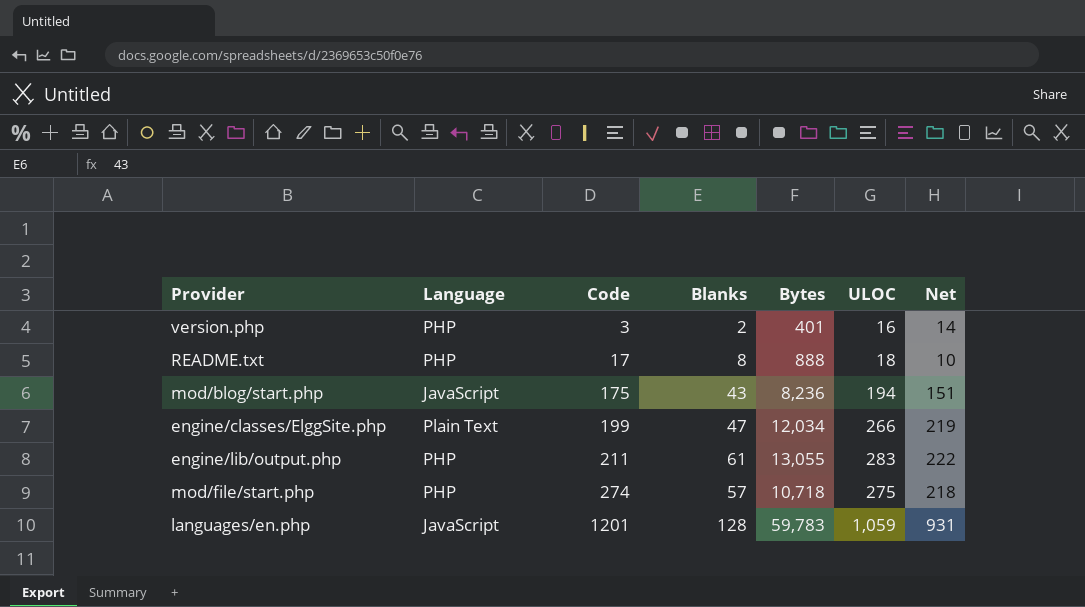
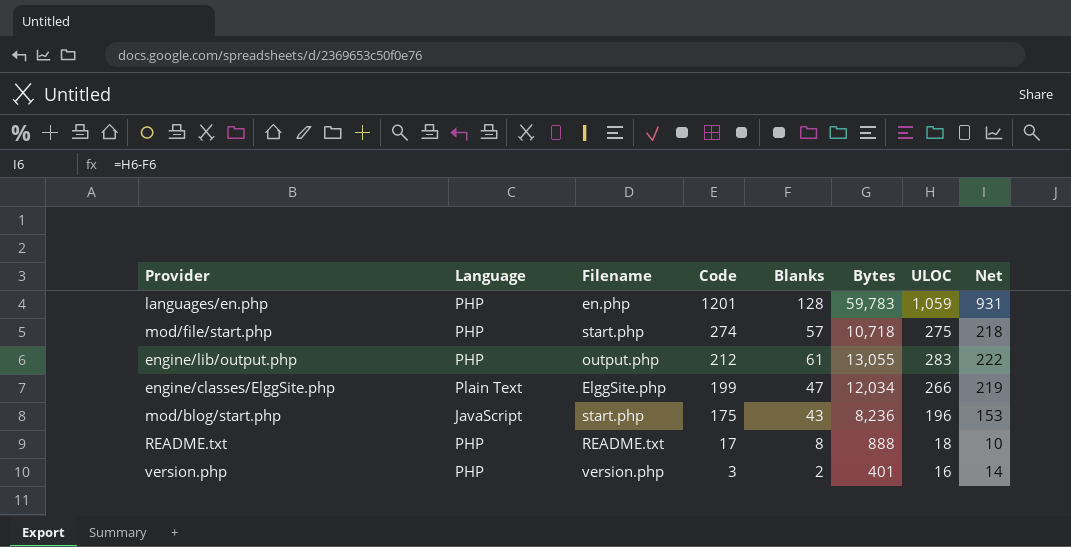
row order: Code ascending -> Code descending
column Filename | position: none -> 3
languages/en.php | Language: JavaScript -> PHP
engine/lib/output.php | Code: 211 -> 212
mod/blog/start.php | ULOC: 194 -> 196
mod/blog/start.php | Net: 151 -> 153

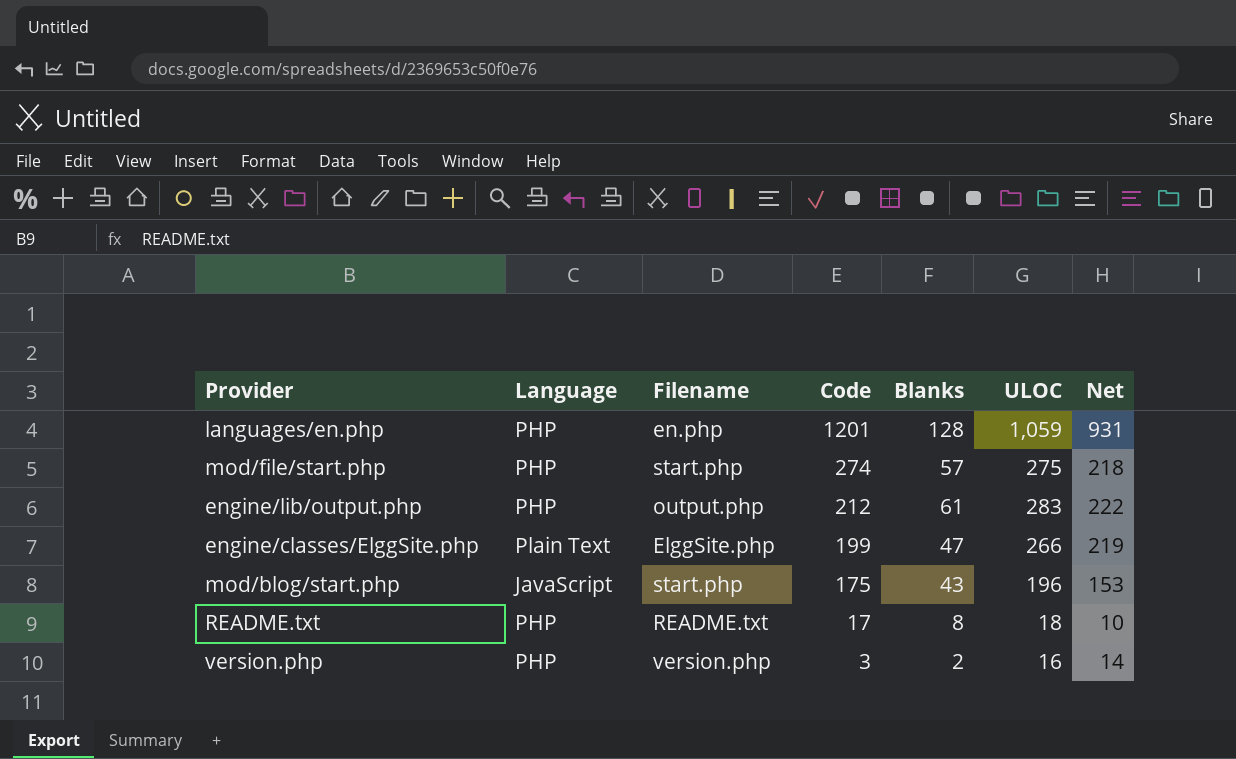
column Bytes | position: 6 -> none

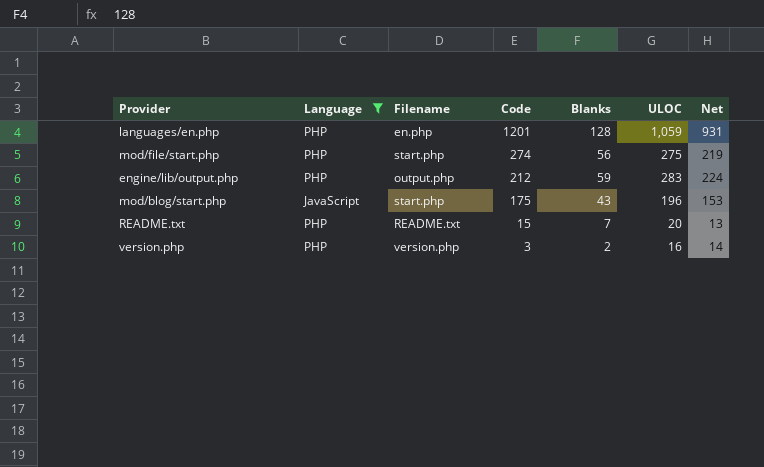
filter: none -> Language != Plain Text
mod/file/start.php | Blanks: 57 -> 56
mod/file/start.php | Net: 218 -> 219
engine/lib/output.php | Blanks: 61 -> 59
engine/lib/output.php | Net: 222 -> 224
README.txt | Code: 17 -> 15
README.txt | Blanks: 8 -> 7
README.txt | ULOC: 18 -> 20
README.txt | Net: 10 -> 13

